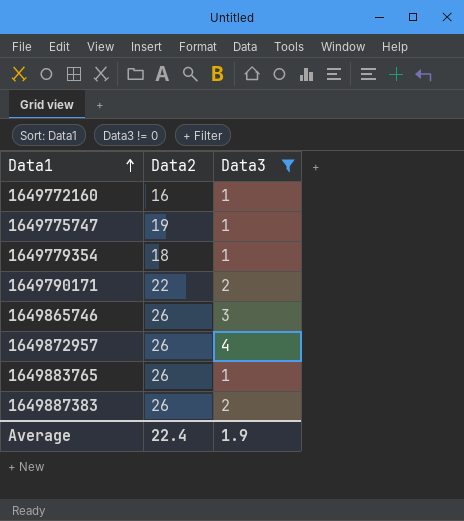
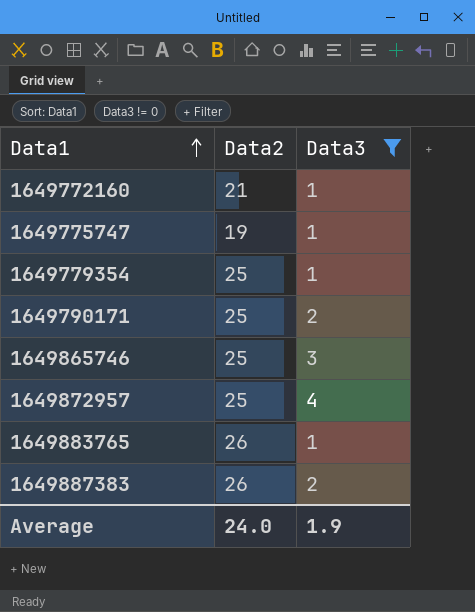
1649772160 | Data2: 16 -> 21
1649779354 | Data2: 18 -> 25
1649790171 | Data2: 22 -> 25
1649865746 | Data2: 26 -> 25
1649872957 | Data2: 26 -> 25
Average | Data2: 22.4 -> 24.0

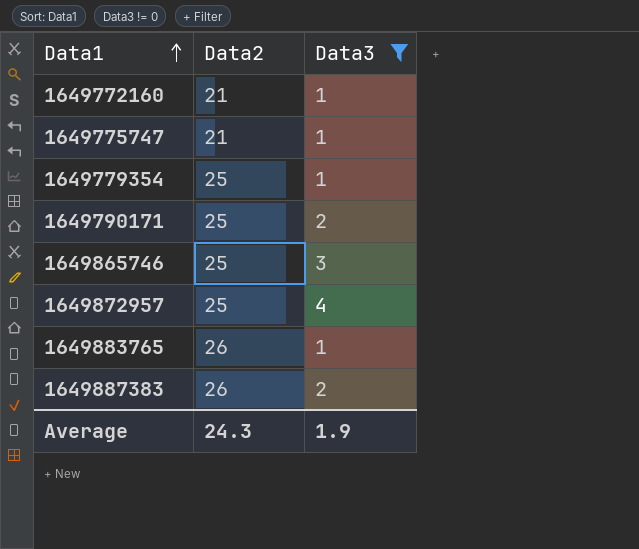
1649775747 | Data2: 19 -> 21
Average | Data2: 24.0 -> 24.3

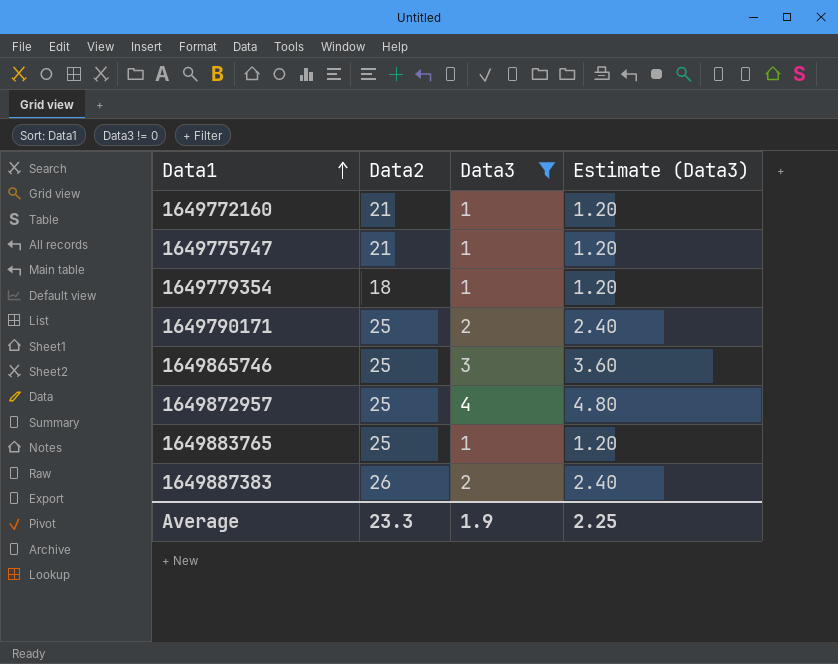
column Estimate (Data3) | formula: none -> [Data3] * 1.2
1649779354 | Data2: 25 -> 18
1649883765 | Data2: 26 -> 25
Average | Data2: 24.3 -> 23.3

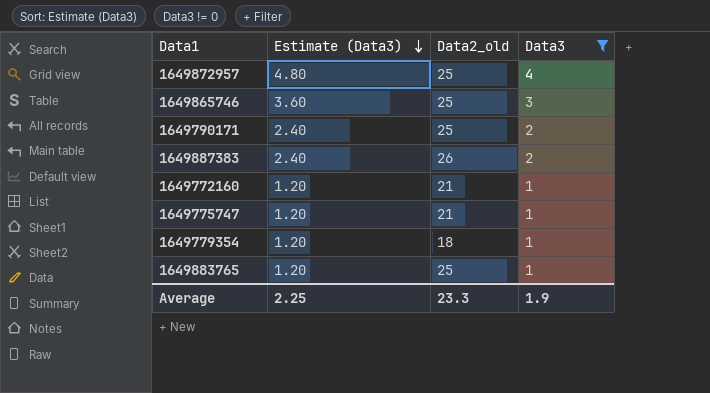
row order: Data1 ascending -> Estimate (Data3) descending
column Estimate (Data3) | position: 4 -> 2
column name: Data2 -> Data2_old

